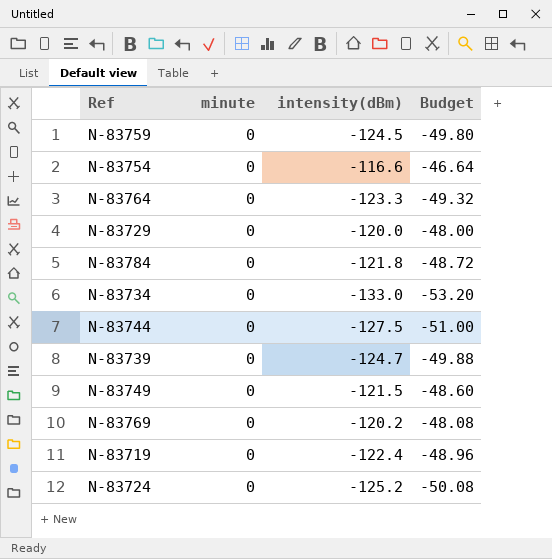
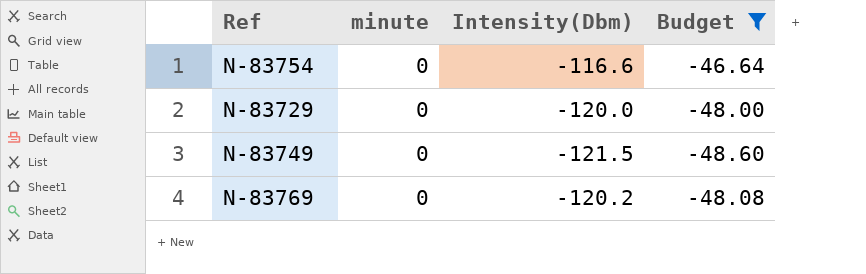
filter: none -> Budget >= -48.60
column name: intensity(dBm) -> Intensity(Dbm)

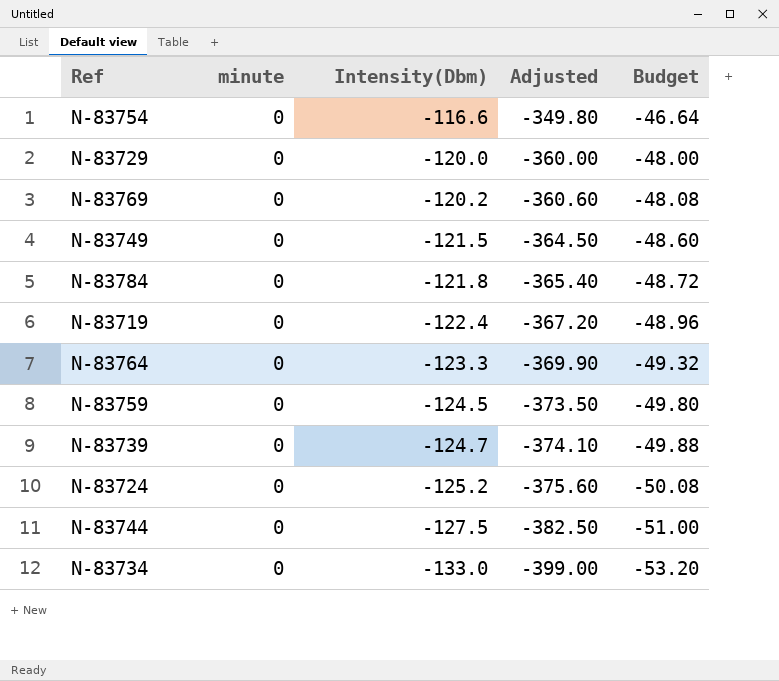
filter: Budget >= -48.60 -> none
row order: none -> Intensity(Dbm) descending
column Adjusted | formula: none -> [Intensity(Dbm)] * 3

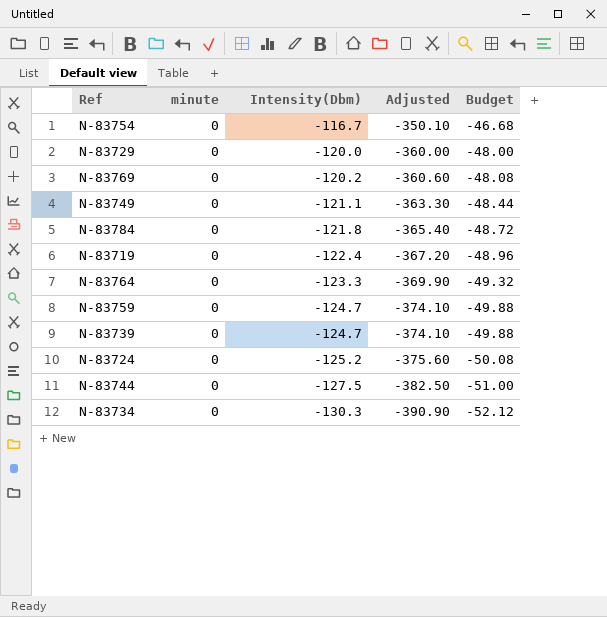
N-83754 | Intensity(Dbm): -116.6 -> -116.7
N-83754 | Adjusted: -349.80 -> -350.10
N-83754 | Budget: -46.64 -> -46.68
N-83749 | Intensity(Dbm): -121.5 -> -121.1
N-83749 | Adjusted: -364.50 -> -363.30
N-83749 | Budget: -48.60 -> -48.44
N-83759 | Intensity(Dbm): -124.5 -> -124.7
N-83759 | Adjusted: -373.50 -> -374.10
N-83759 | Budget: -49.80 -> -49.88
N-83734 | Intensity(Dbm): -133.0 -> -130.3
N-83734 | Adjusted: -399.00 -> -390.90
N-83734 | Budget: -53.20 -> -52.12

